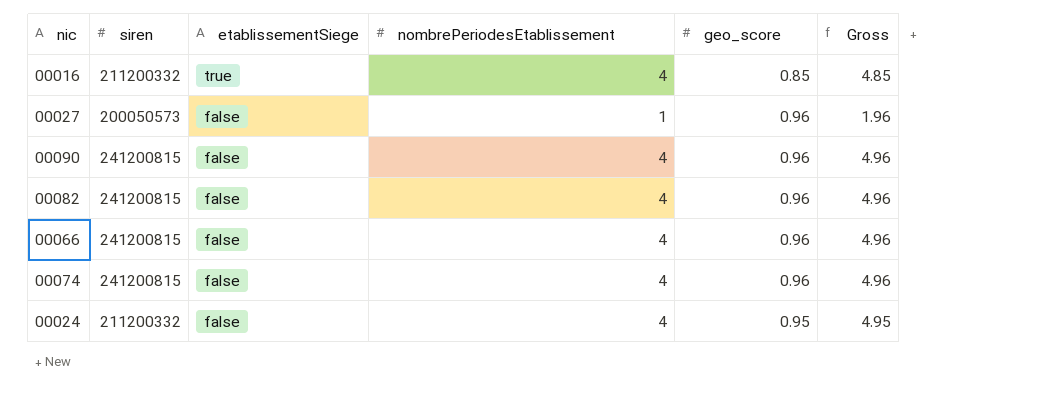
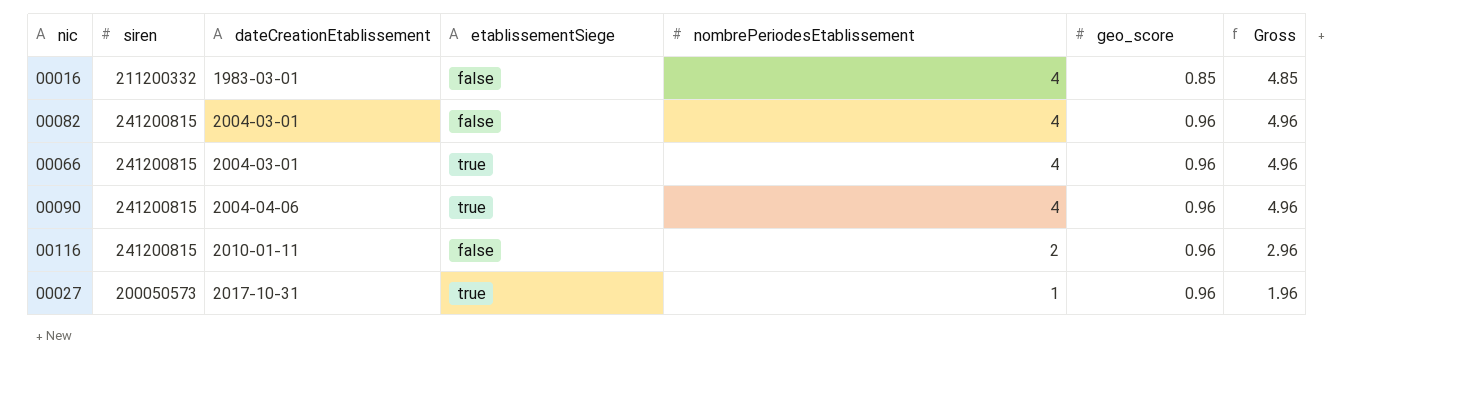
row order: etablissementSiege descending -> dateCreationEtablissement ascending
column dateCreationEtablissement | position: none -> 3
row 00074: 241200815 | false | 4 | 0.96 | 4.96 -> none
row 00024: 211200332 | false | 4 | 0.95 | 4.95 -> none
00016 | etablissementSiege: true -> false
00066 | etablissementSiege: false -> true
00090 | etablissementSiege: false -> true
row 00116: none -> 241200815 | 2010-01-11 | false | 2 | 0.96 | 2.96
00027 | etablissementSiege: false -> true

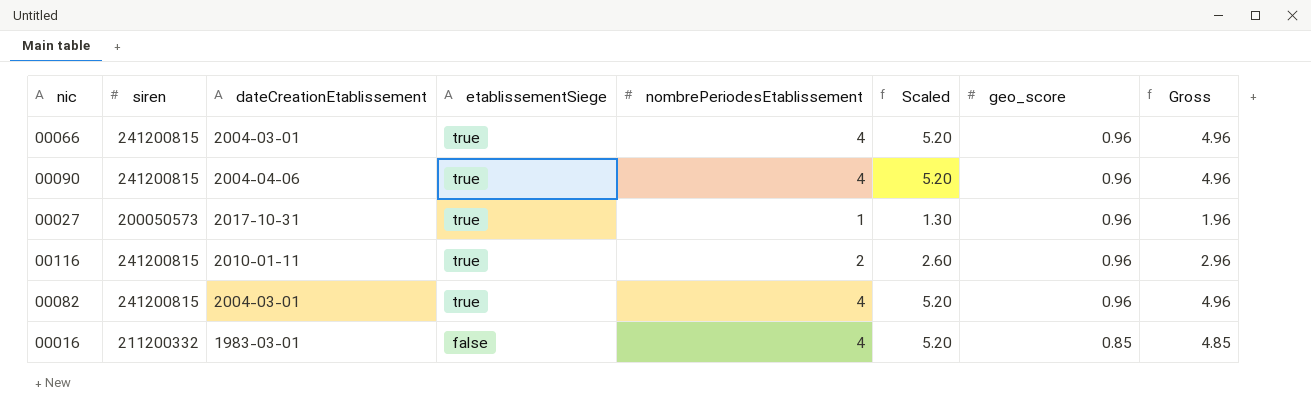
row order: dateCreationEtablissement ascending -> etablissementSiege descending
column Scaled | formula: none -> [nombrePeriodesEtablissement] * 1.3
00116 | etablissementSiege: false -> true
00082 | etablissementSiege: false -> true

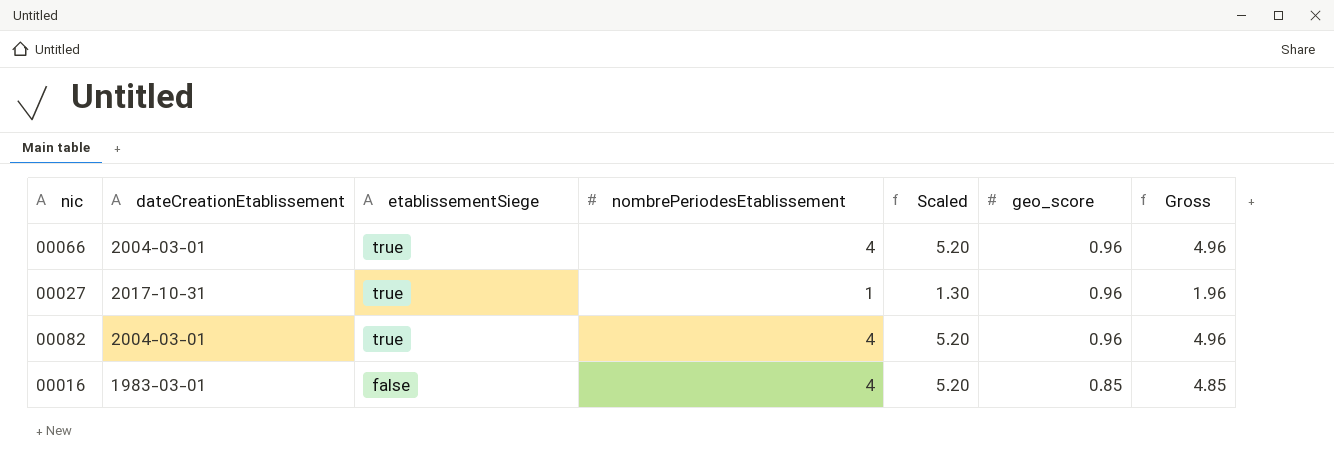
column siren | position: 2 -> none
row 00090: 241200815 | 2004-04-06 | true | 4 | 5.20 | 0.96 | 4.96 -> none
row 00116: 241200815 | 2010-01-11 | true | 2 | 2.60 | 0.96 | 2.96 -> none

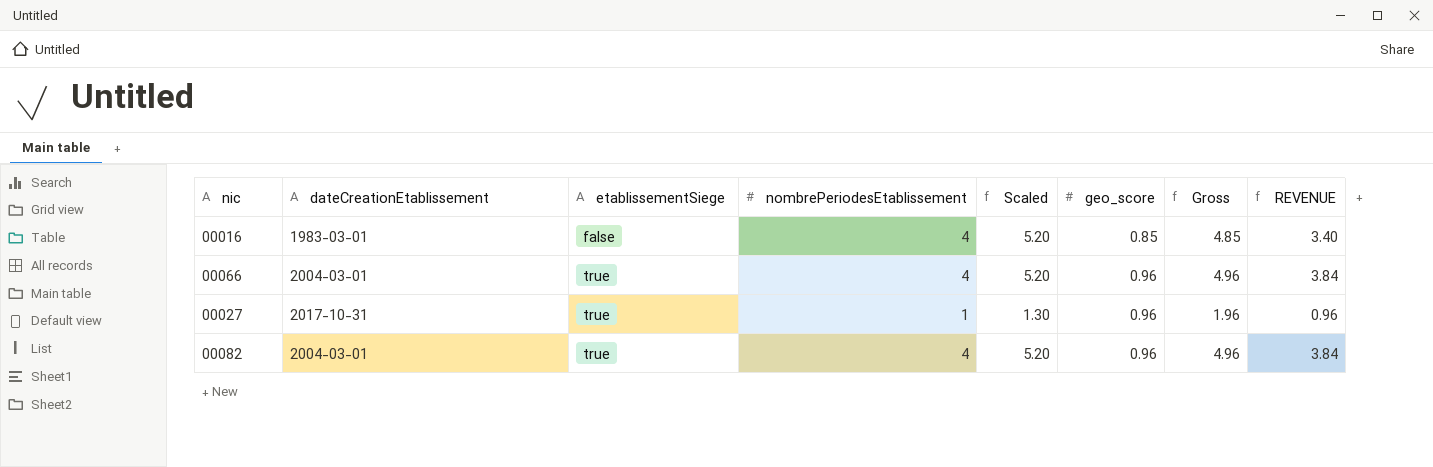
row order: etablissementSiege descending -> etablissementSiege ascending
column REVENUE | formula: none -> [nombrePeriodesEtablissement] * [geo_score]

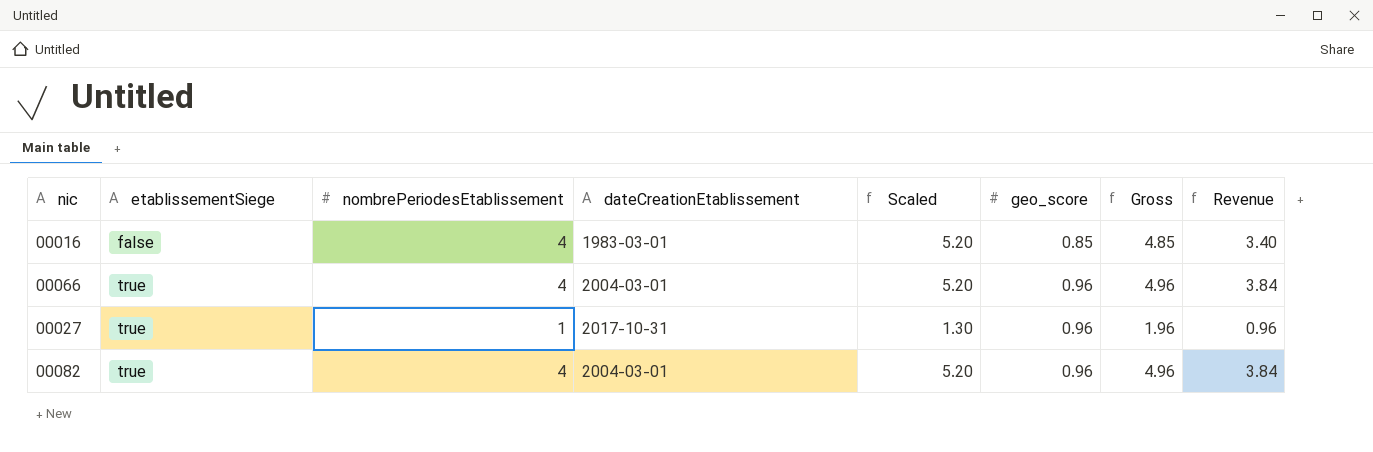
column dateCreationEtablissement | position: 2 -> 4
column name: REVENUE -> Revenue

